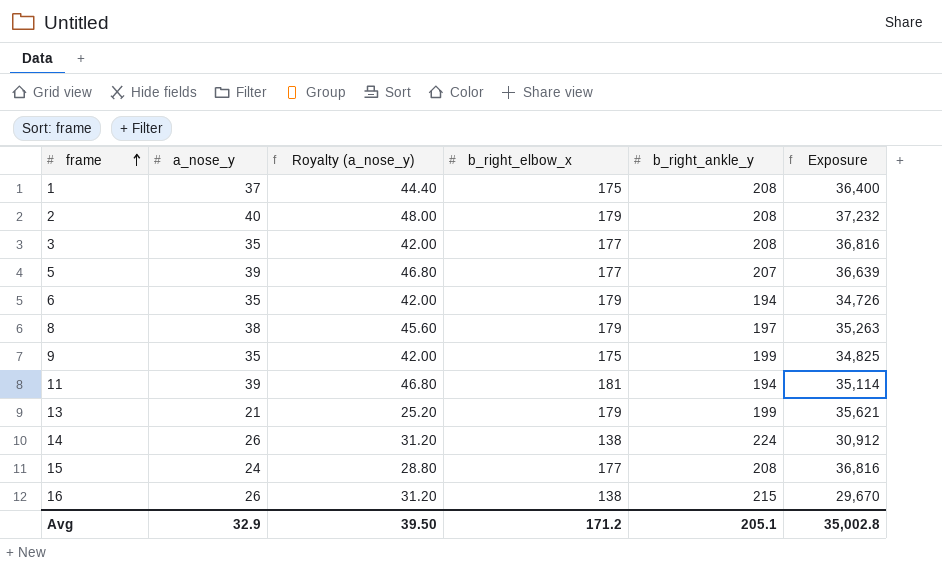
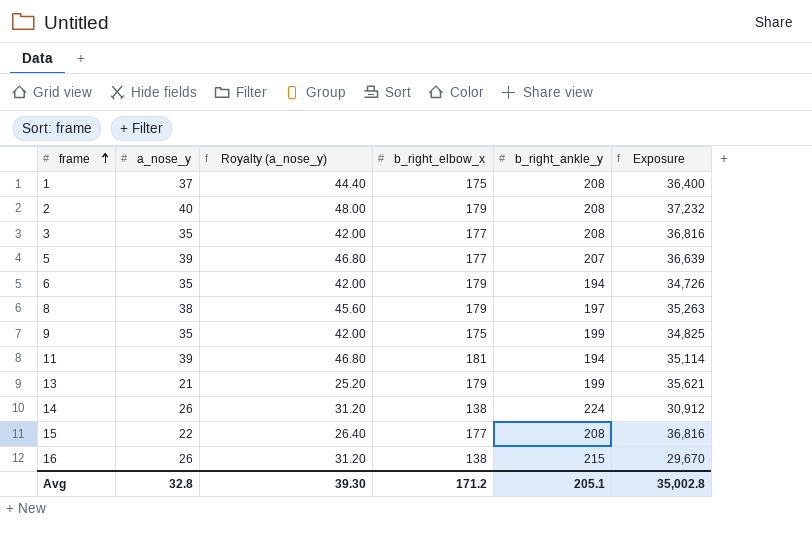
15 | a_nose_y: 24 -> 22
15 | Royalty (a_nose_y): 28.80 -> 26.40
Avg | a_nose_y: 32.9 -> 32.8
Avg | Royalty (a_nose_y): 39.50 -> 39.30

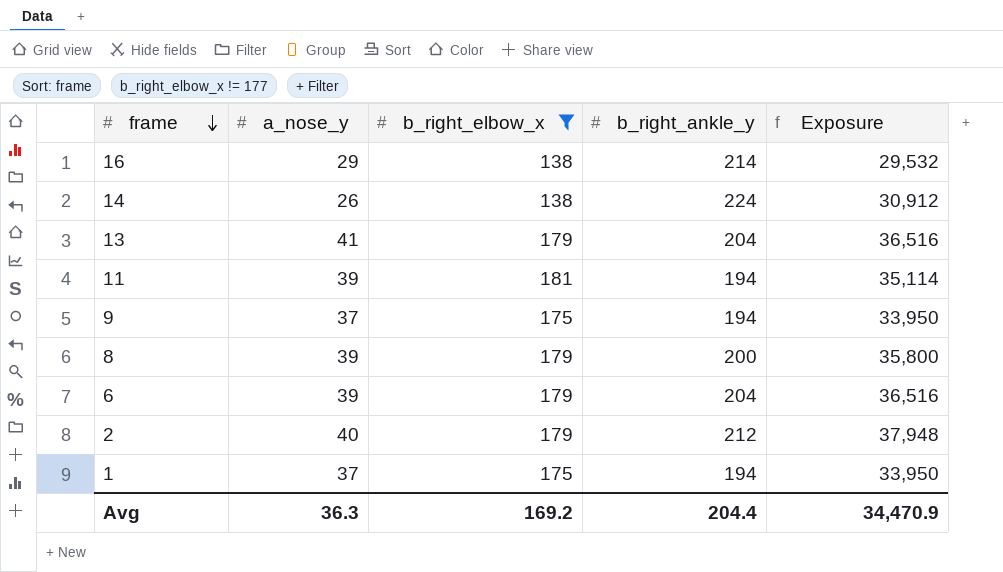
filter: none -> b_right_elbow_x != 177
row order: frame ascending -> frame descending
column Royalty (a_nose_y) | formula: [a_nose_y] * 1.2 -> none
16 | a_nose_y: 26 -> 29
16 | b_right_ankle_y: 215 -> 214
16 | Exposure: 29,670 -> 29,532
13 | a_nose_y: 21 -> 41
13 | b_right_ankle_y: 199 -> 204
13 | Exposure: 35,621 -> 36,516
9 | a_nose_y: 35 -> 37
9 | b_right_ankle_y: 199 -> 194
9 | Exposure: 34,825 -> 33,950
8 | a_nose_y: 38 -> 39
8 | b_right_ankle_y: 197 -> 200
8 | Exposure: 35,263 -> 35,800
6 | a_nose_y: 35 -> 39
6 | b_right_ankle_y: 194 -> 204
6 | Exposure: 34,726 -> 36,516
2 | b_right_ankle_y: 208 -> 212
2 | Exposure: 37,232 -> 37,948
1 | b_right_ankle_y: 208 -> 194
1 | Exposure: 36,400 -> 33,950
Avg | a_nose_y: 32.8 -> 36.3
Avg | b_right_elbow_x: 171.2 -> 169.2
Avg | b_right_ankle_y: 205.1 -> 204.4
Avg | Exposure: 35,002.8 -> 34,470.9

